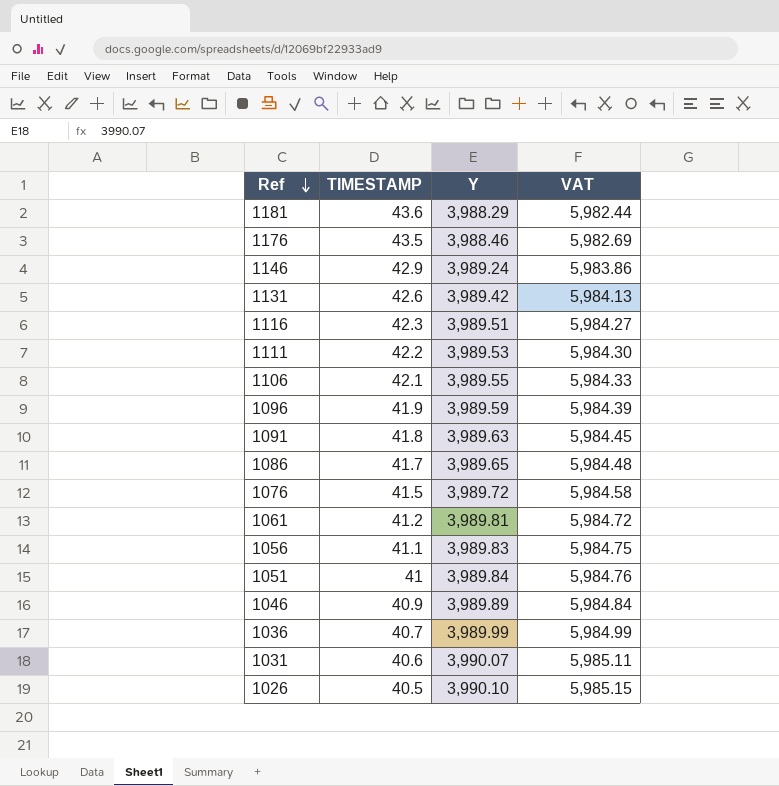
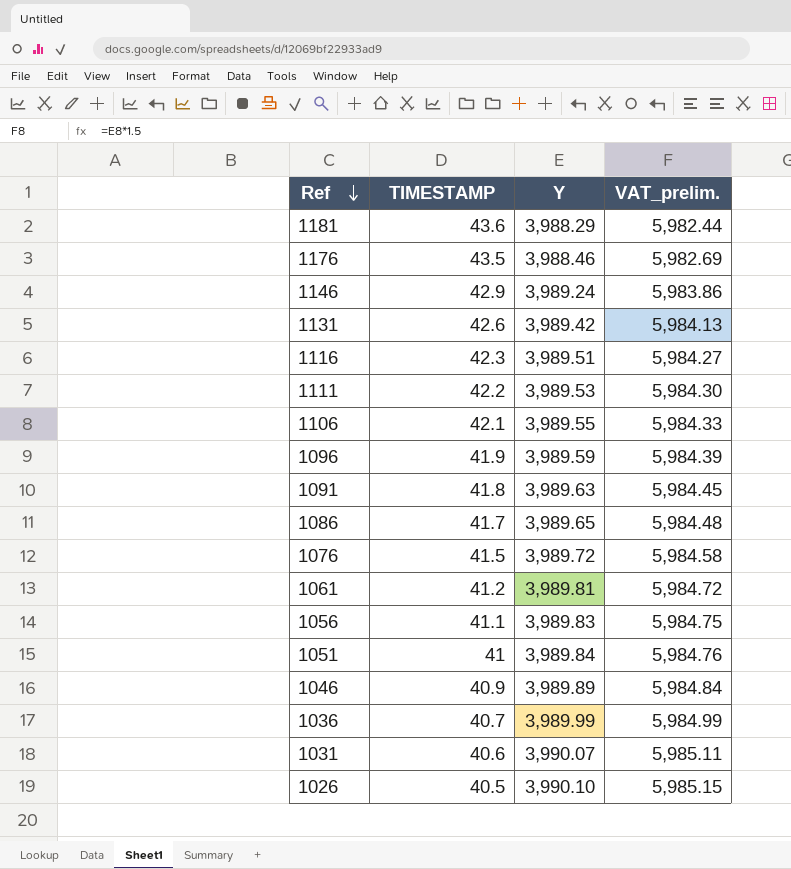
column name: VAT -> VAT_prelim.

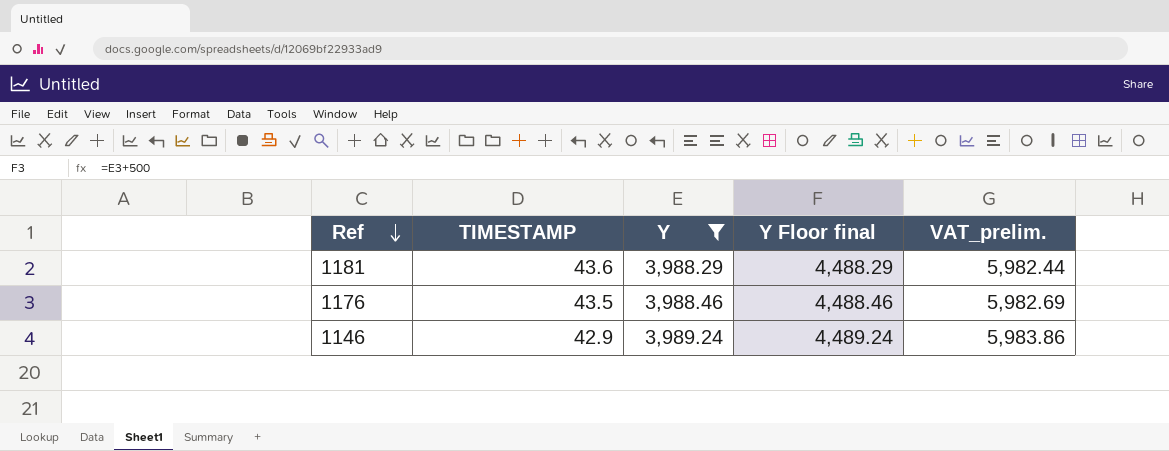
filter: none -> Y <= 3,989.24
column Y Floor final | formula: none -> [Y] + 500

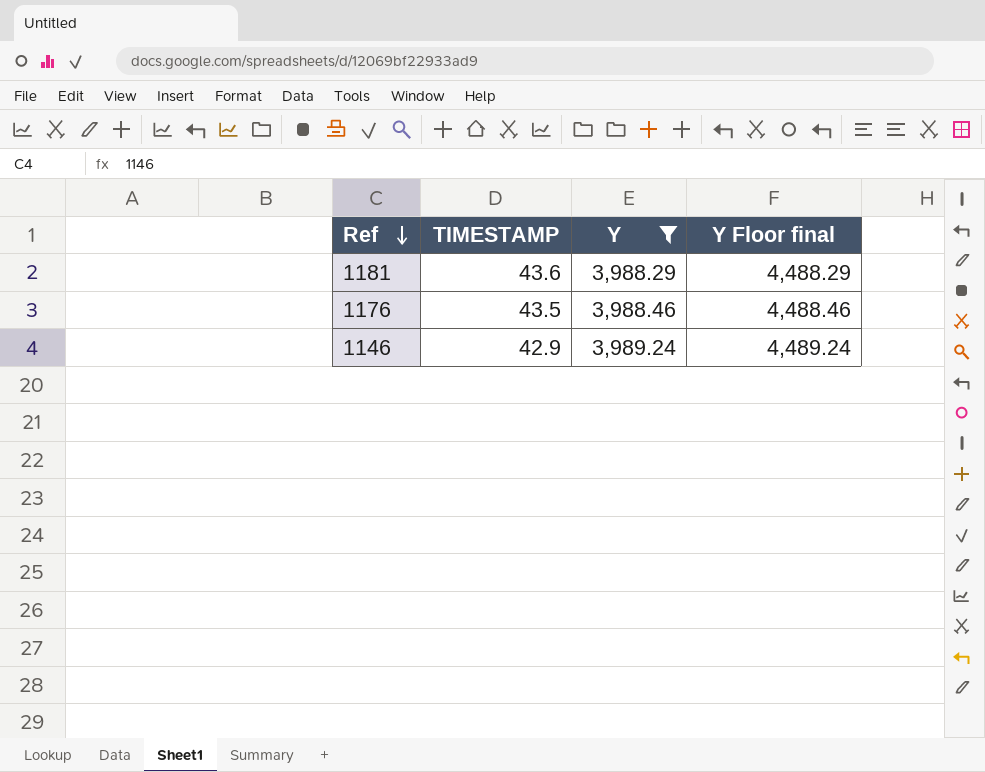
column VAT_prelim. | formula: [Y] * 1.5 -> none

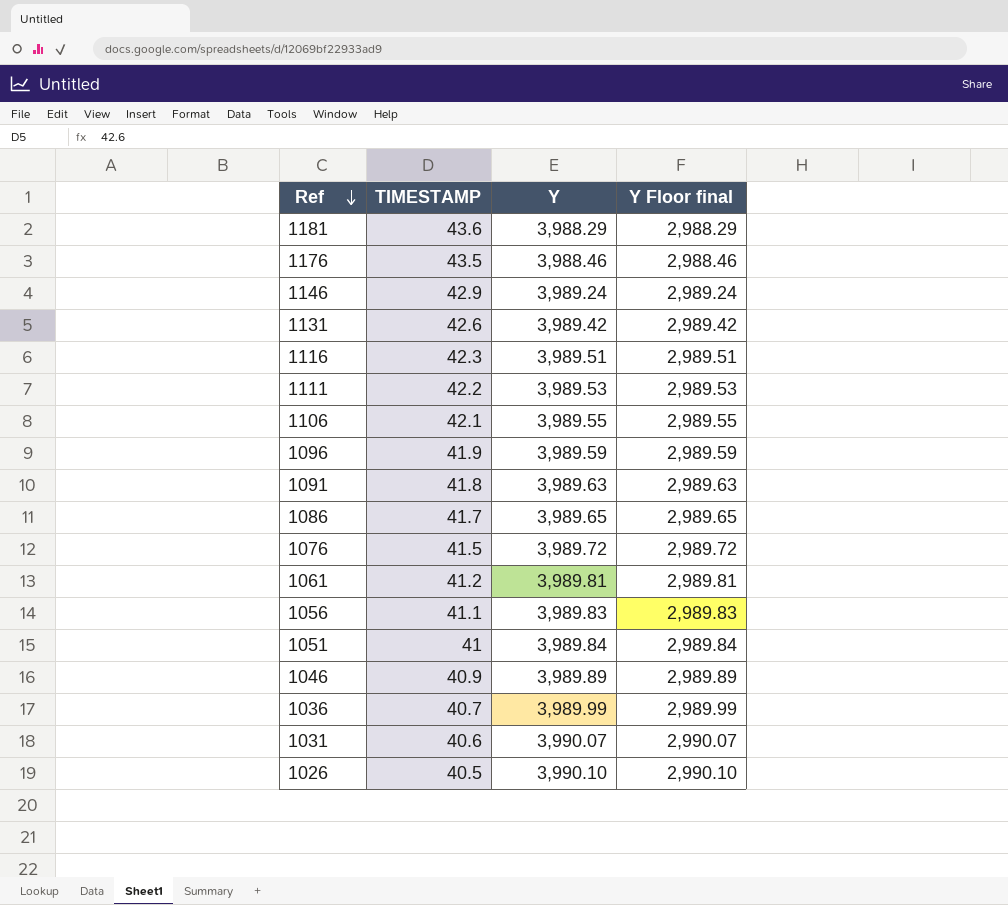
filter: Y <= 3,989.24 -> none
column Y Floor final | formula: [Y] + 500 -> [Y] - 1000

